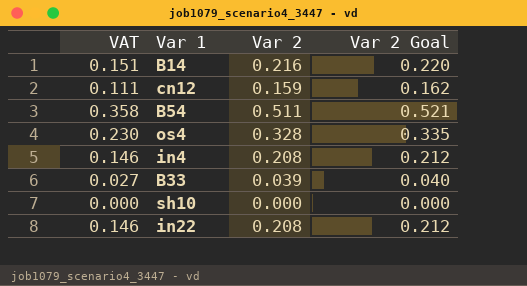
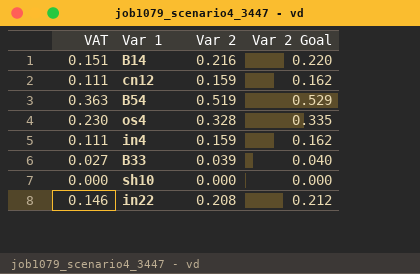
B54 | VAT: 0.358 -> 0.363
B54 | Var 2: 0.511 -> 0.519
B54 | Var 2 Goal: 0.521 -> 0.529
in4 | VAT: 0.146 -> 0.111
in4 | Var 2: 0.208 -> 0.159
in4 | Var 2 Goal: 0.212 -> 0.162

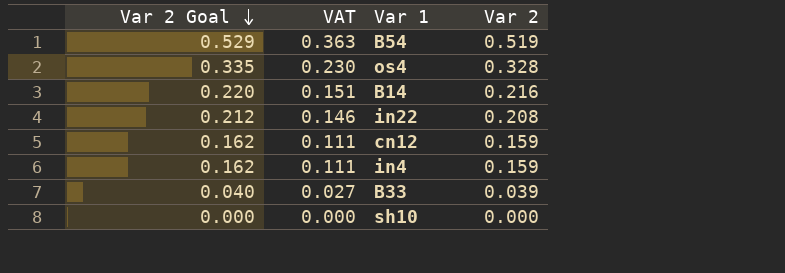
row order: none -> Var 2 Goal descending
column Var 2 Goal | position: 4 -> 1

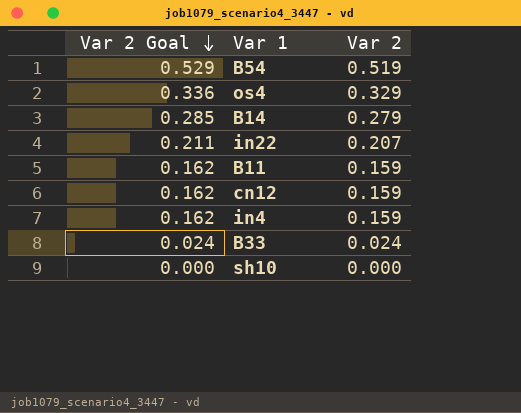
column VAT | formula: [Var 2] * 0.7 -> none
os4 | Var 2 Goal: 0.335 -> 0.336
os4 | Var 2: 0.328 -> 0.329
B14 | Var 2 Goal: 0.220 -> 0.285
B14 | Var 2: 0.216 -> 0.279
in22 | Var 2 Goal: 0.212 -> 0.211
in22 | Var 2: 0.208 -> 0.207
row B11: none -> 0.162 | 0.159
B33 | Var 2 Goal: 0.040 -> 0.024
B33 | Var 2: 0.039 -> 0.024

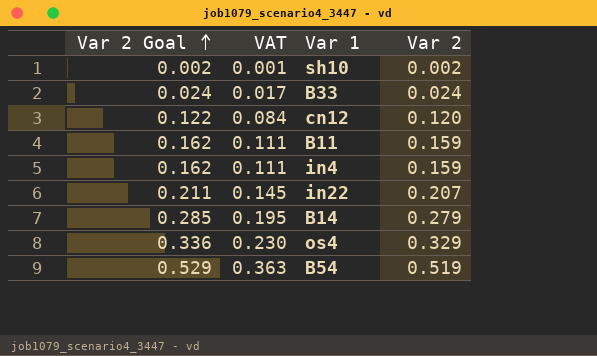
row order: Var 2 Goal descending -> Var 2 Goal ascending
column VAT | formula: none -> [Var 2] * 0.7
sh10 | Var 2 Goal: 0.000 -> 0.002
sh10 | Var 2: 0.000 -> 0.002
cn12 | Var 2 Goal: 0.162 -> 0.122
cn12 | Var 2: 0.159 -> 0.120

